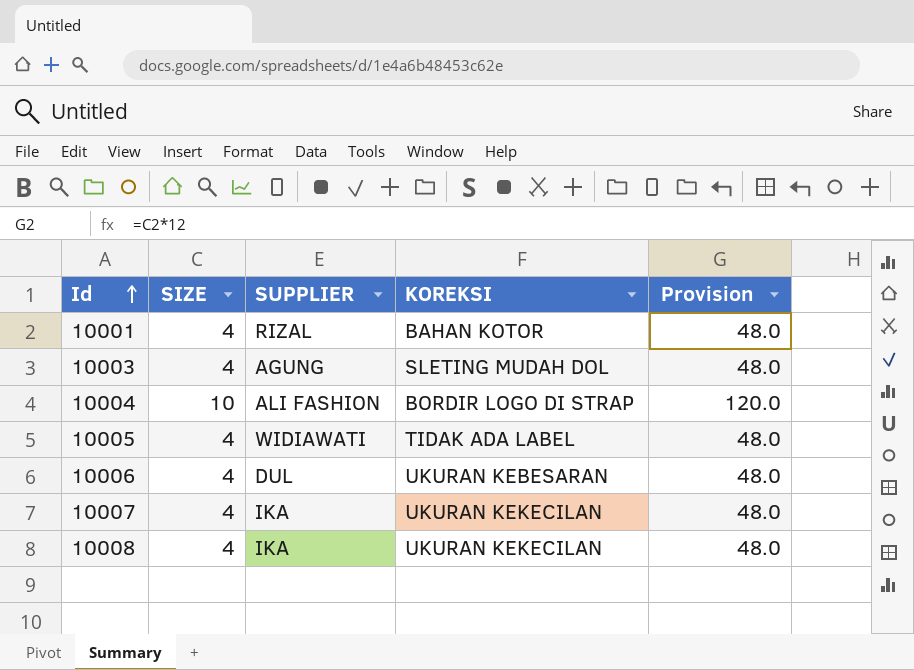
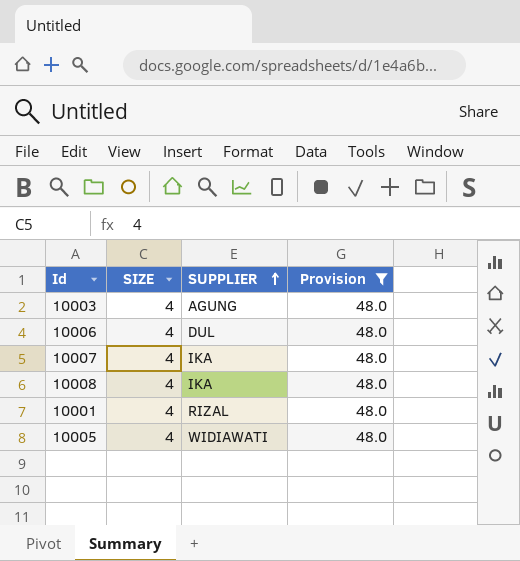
filter: none -> Provision = 48.0
row order: Id ascending -> SUPPLIER ascending
column KOREKSI | position: 4 -> none

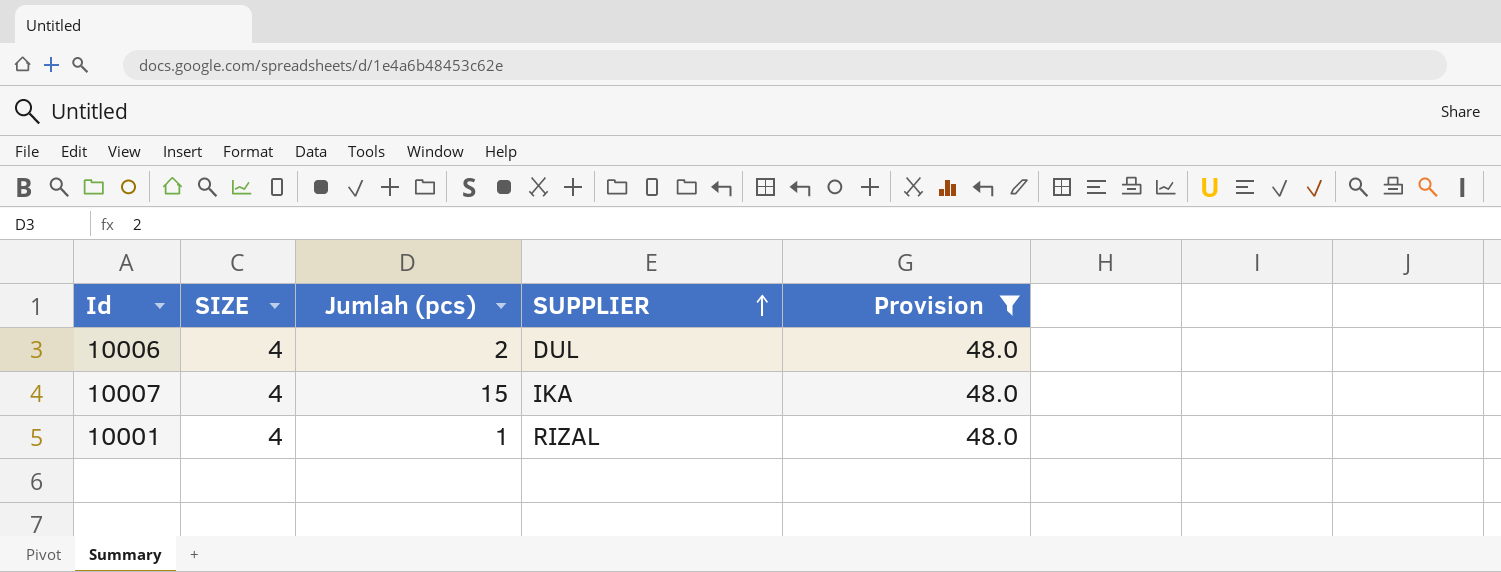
column Jumlah (pcs) | position: none -> 3
row 10003: 4 | AGUNG | 48.0 -> none
row 10008: 4 | IKA | 48.0 -> none
row 10005: 4 | WIDIAWATI | 48.0 -> none

